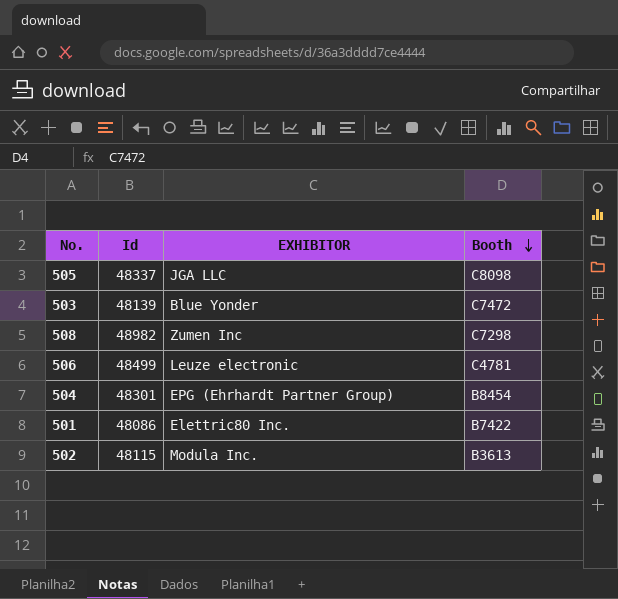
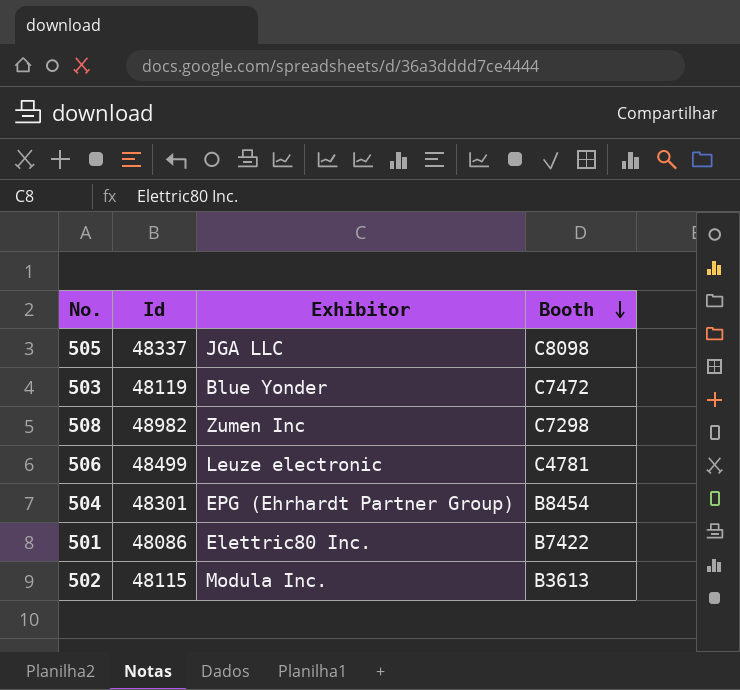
column name: EXHIBITOR -> Exhibitor
503 | Id: 48139 -> 48119

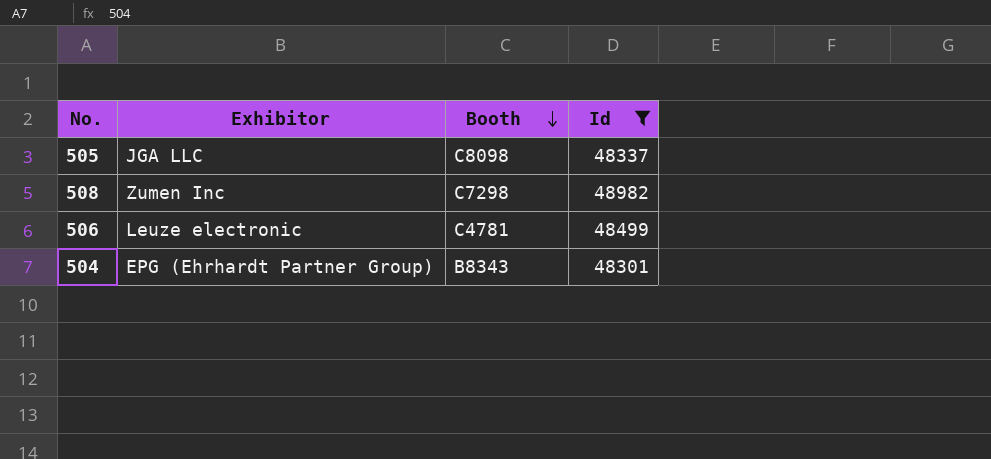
filter: none -> Id >= 48301
column Id | position: 2 -> 4
504 | Booth: B8454 -> B8343

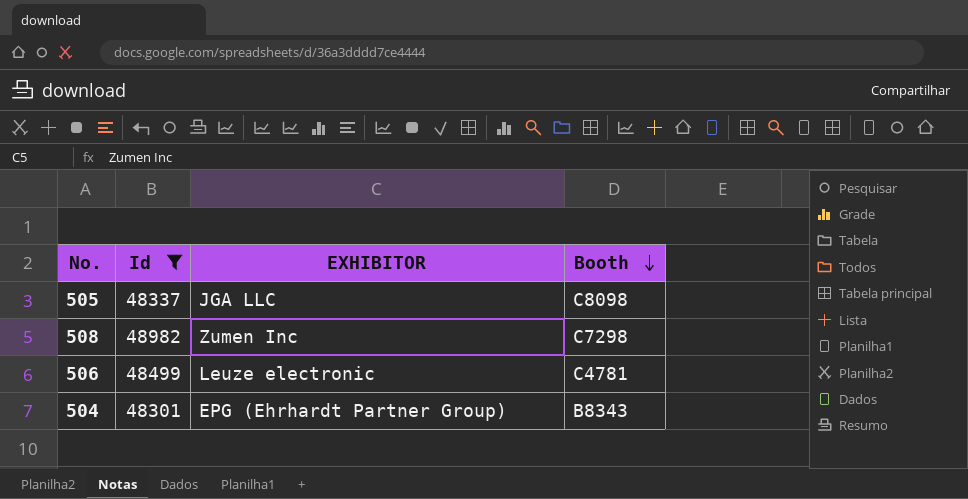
column Id | position: 4 -> 2
column name: Exhibitor -> EXHIBITOR

